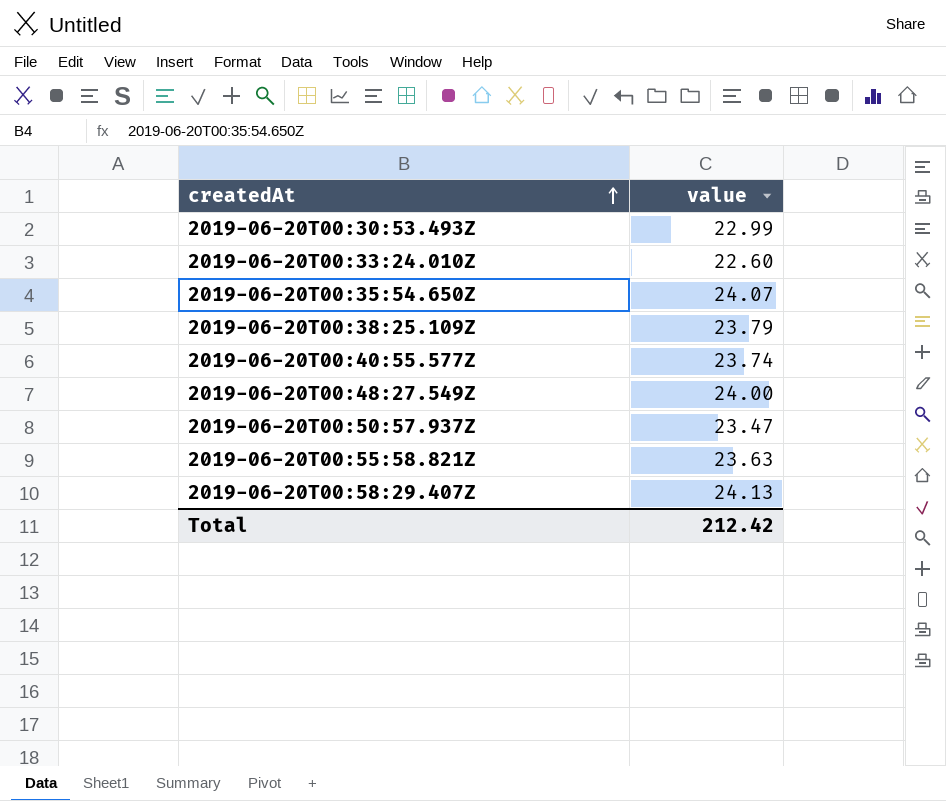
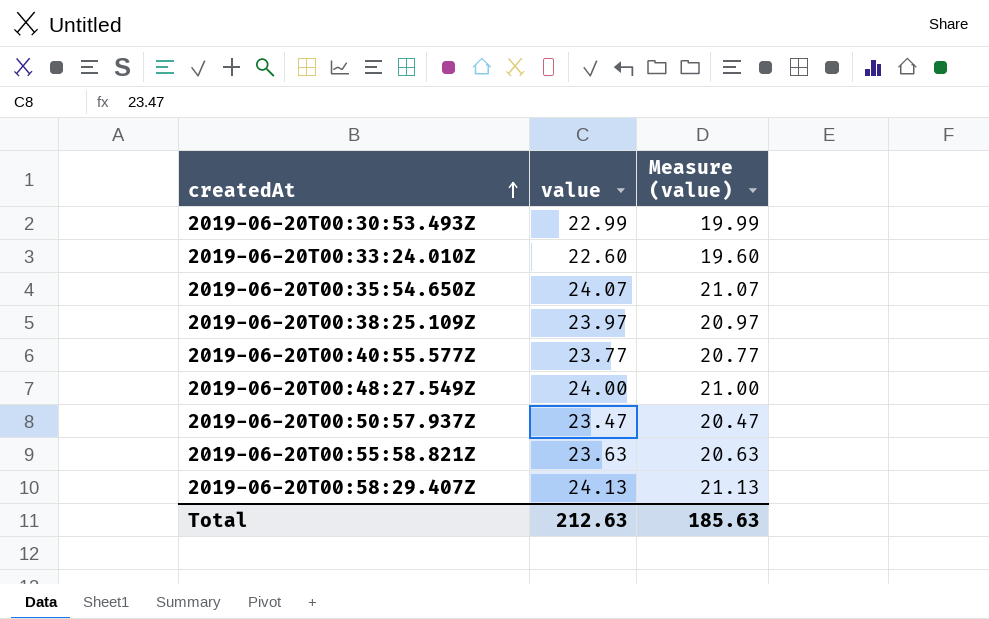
column Measure (value) | formula: none -> [value] - 3
2019-06-20T00:38:25.109Z | value: 23.79 -> 23.97
2019-06-20T00:40:55.577Z | value: 23.74 -> 23.77
Total | value: 212.42 -> 212.63

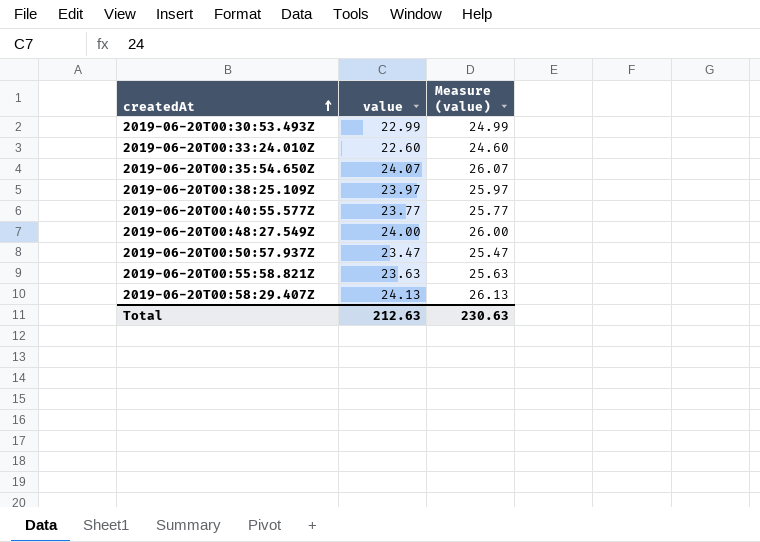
column Measure (value) | formula: [value] - 3 -> [value] + 2
Total | Measure (value): 185.63 -> 230.63

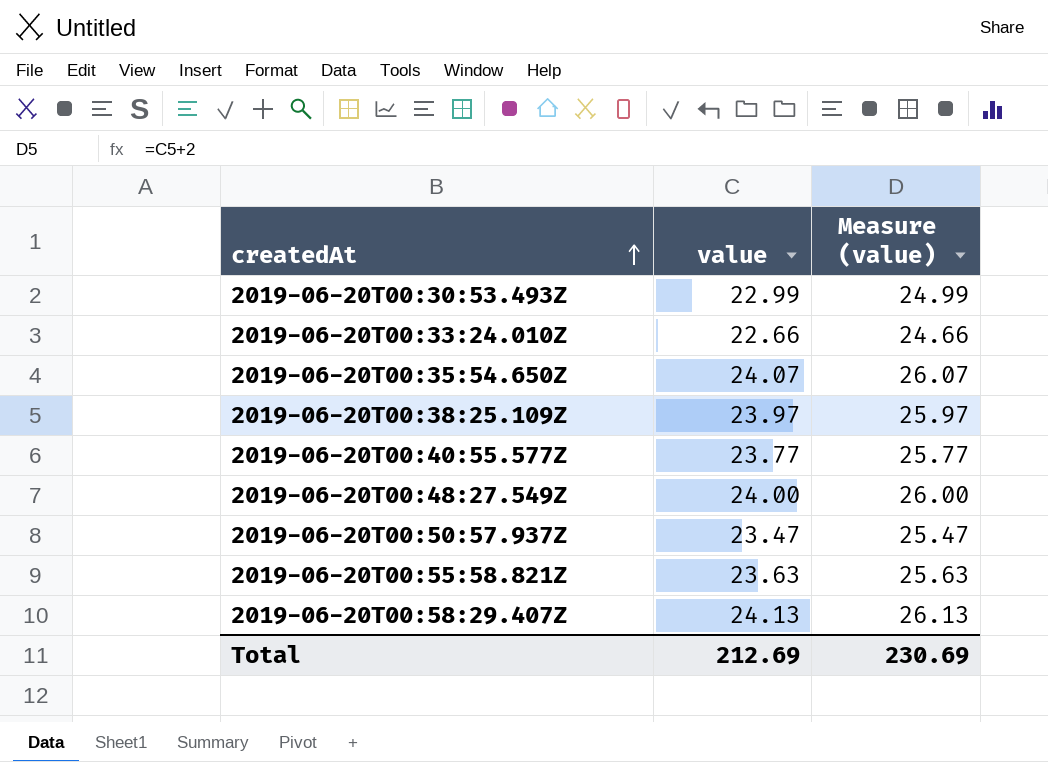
2019-06-20T00:33:24.010Z | value: 22.60 -> 22.66
2019-06-20T00:33:24.010Z | Measure (value): 24.60 -> 24.66
Total | value: 212.63 -> 212.69
Total | Measure (value): 230.63 -> 230.69

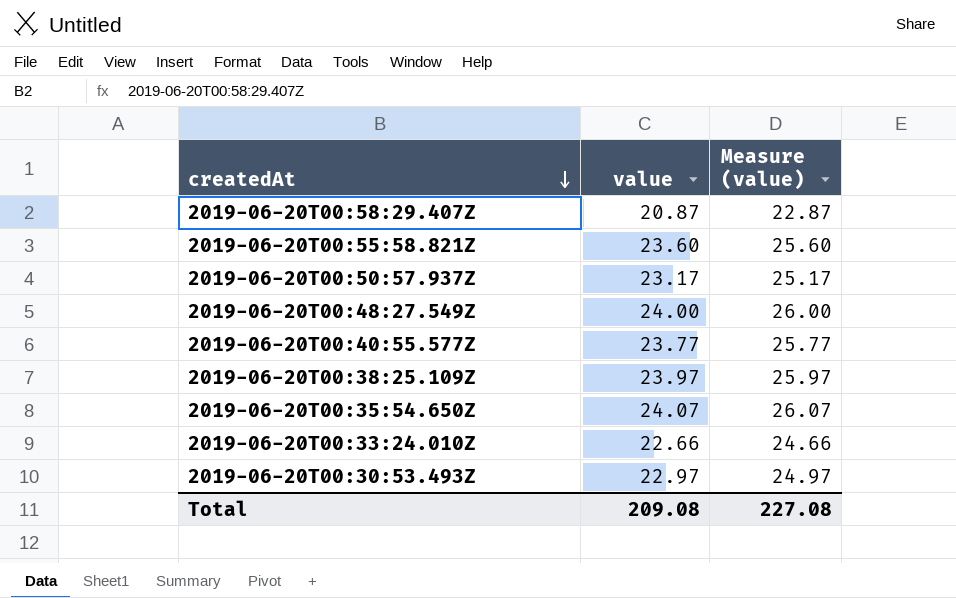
row order: createdAt ascending -> createdAt descending
2019-06-20T00:58:29.407Z | value: 24.13 -> 20.87
2019-06-20T00:58:29.407Z | Measure (value): 26.13 -> 22.87
2019-06-20T00:55:58.821Z | value: 23.63 -> 23.60
2019-06-20T00:55:58.821Z | Measure (value): 25.63 -> 25.60
2019-06-20T00:50:57.937Z | value: 23.47 -> 23.17
2019-06-20T00:50:57.937Z | Measure (value): 25.47 -> 25.17
2019-06-20T00:30:53.493Z | value: 22.99 -> 22.97
2019-06-20T00:30:53.493Z | Measure (value): 24.99 -> 24.97
Total | value: 212.69 -> 209.08
Total | Measure (value): 230.69 -> 227.08

